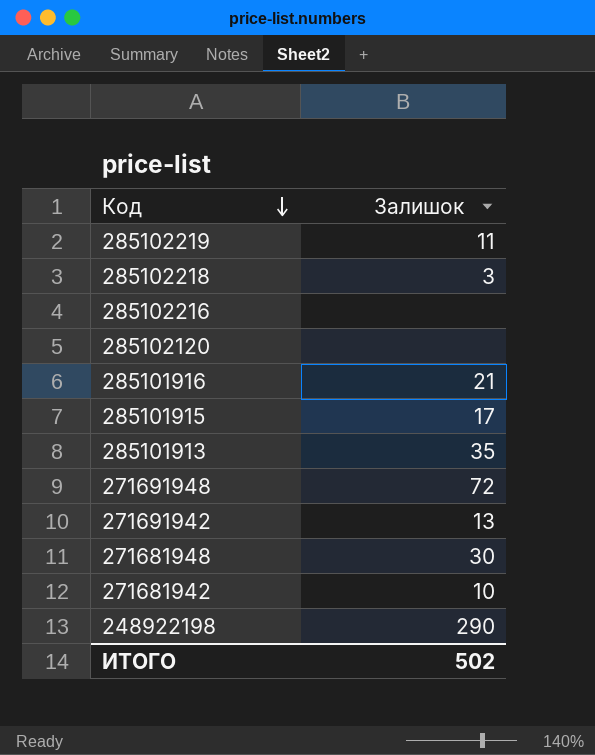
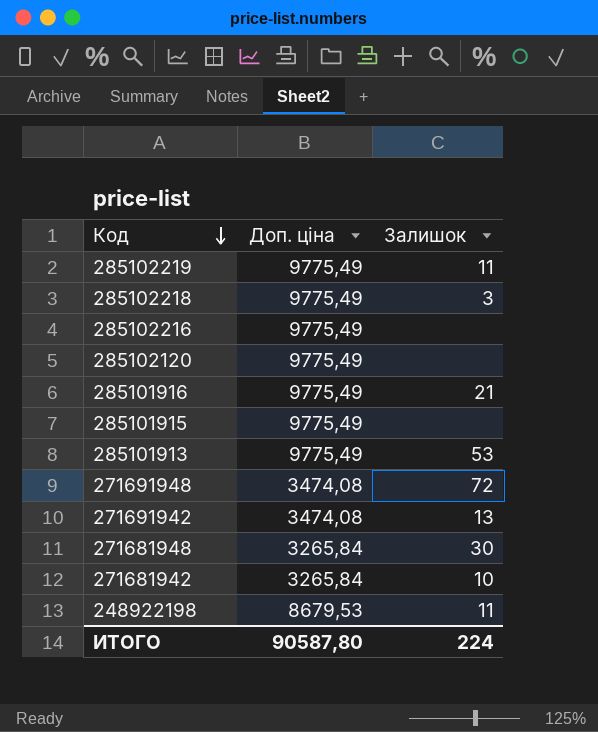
column Доп. ціна | position: none -> 2
285101915 | Залишок: 17 -> none
285101913 | Залишок: 35 -> 53
248922198 | Залишок: 290 -> 11
ИТОГО | Залишок: 502 -> 224

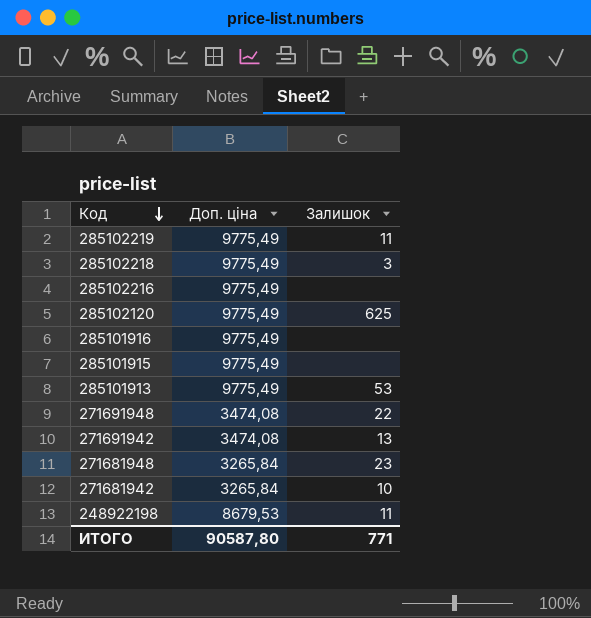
285102120 | Залишок: none -> 625
285101916 | Залишок: 21 -> none
271691948 | Залишок: 72 -> 22
271681948 | Залишок: 30 -> 23
ИТОГО | Залишок: 224 -> 771

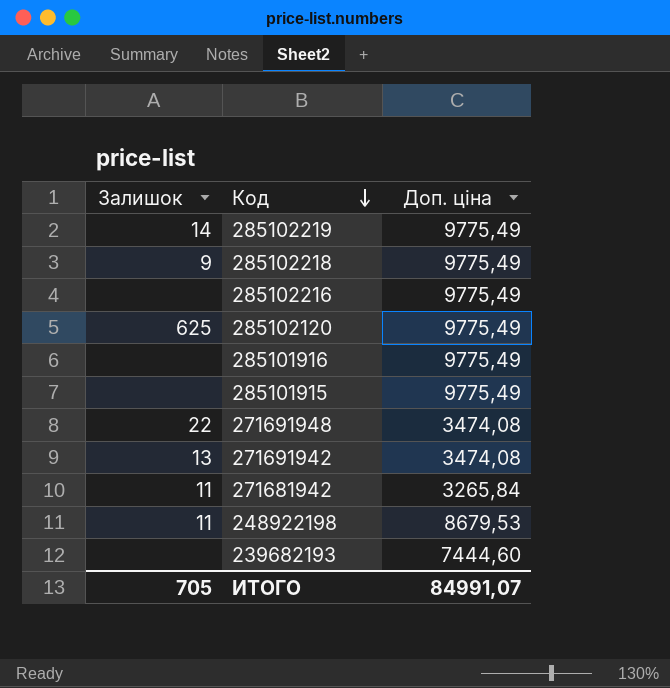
column Залишок | position: 3 -> 1
row 285101913: 9775,49 | 53 -> none
row 271681948: 3265,84 | 23 -> none
285102219 | Залишок: 11 -> 14
285102218 | Залишок: 3 -> 9
271681942 | Залишок: 10 -> 11
row 239682193: none -> none | 7444,60
ИТОГО | Залишок: 771 -> 705
ИТОГО | Доп. ціна: 90587,80 -> 84991,07

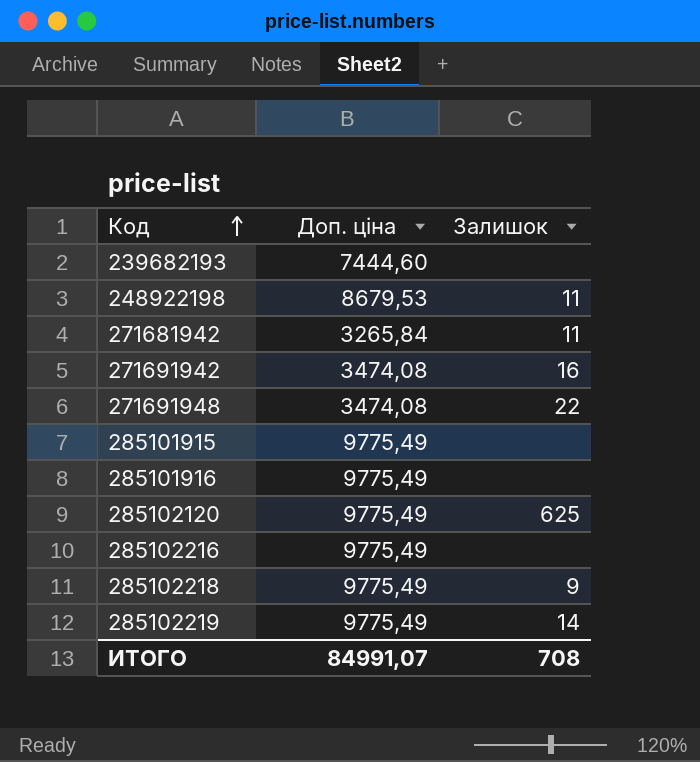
row order: Код descending -> Код ascending
column Залишок | position: 1 -> 3
271691942 | Залишок: 13 -> 16
ИТОГО | Залишок: 705 -> 708

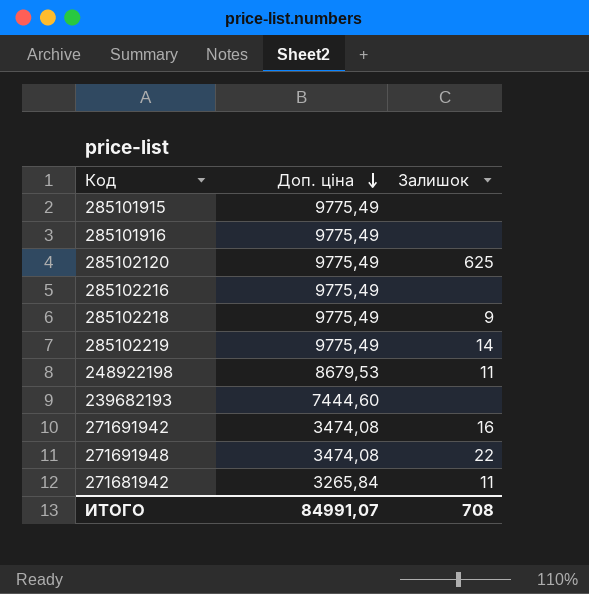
row order: Код ascending -> Доп. ціна descending

